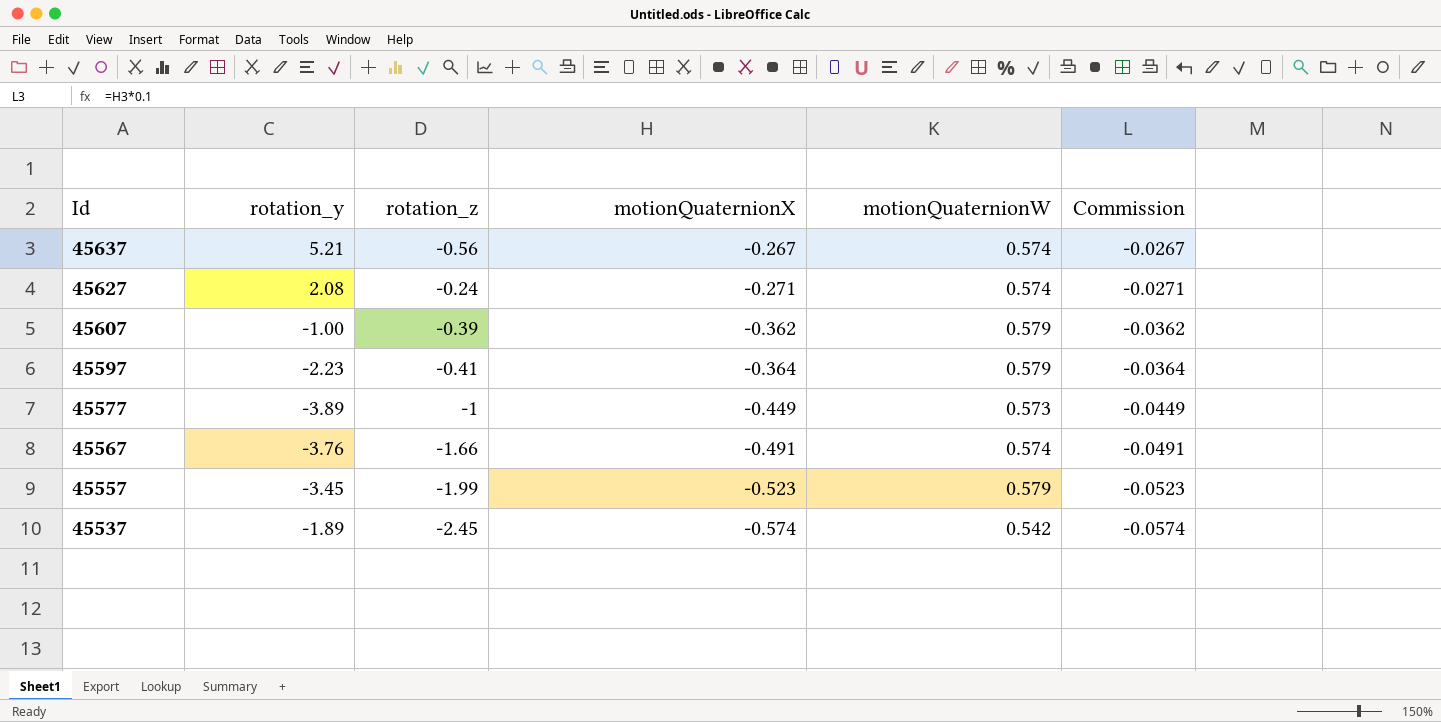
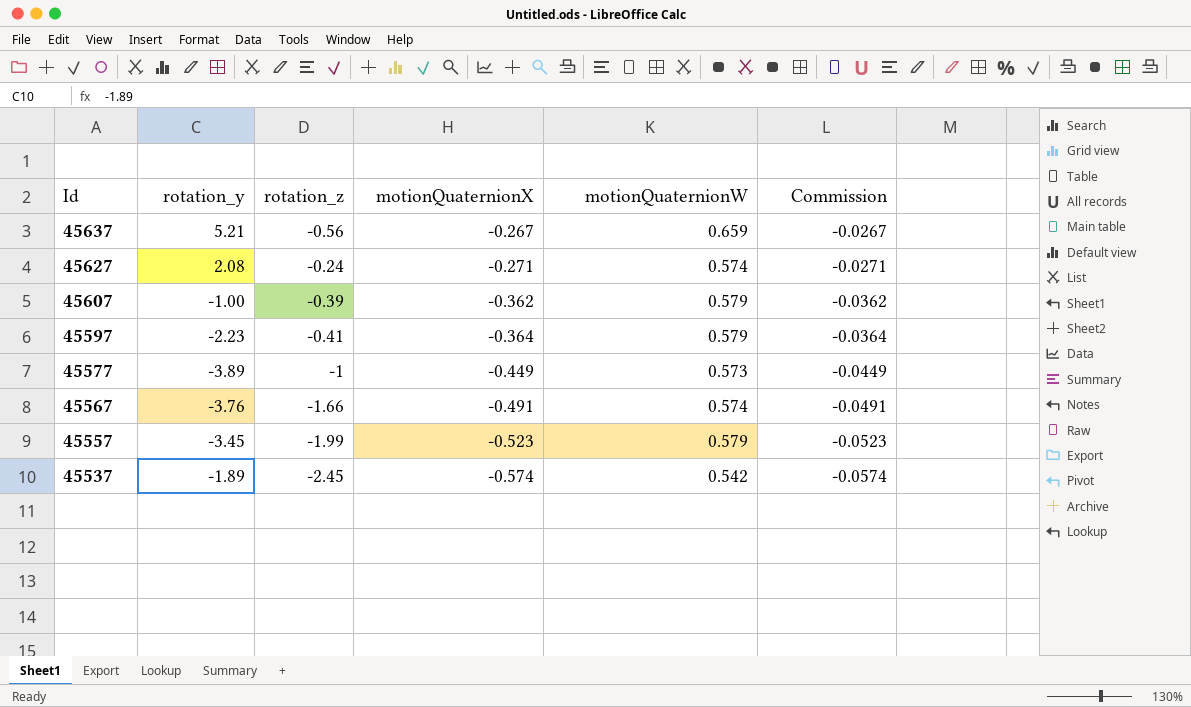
45637 | motionQuaternionW: 0.574 -> 0.659

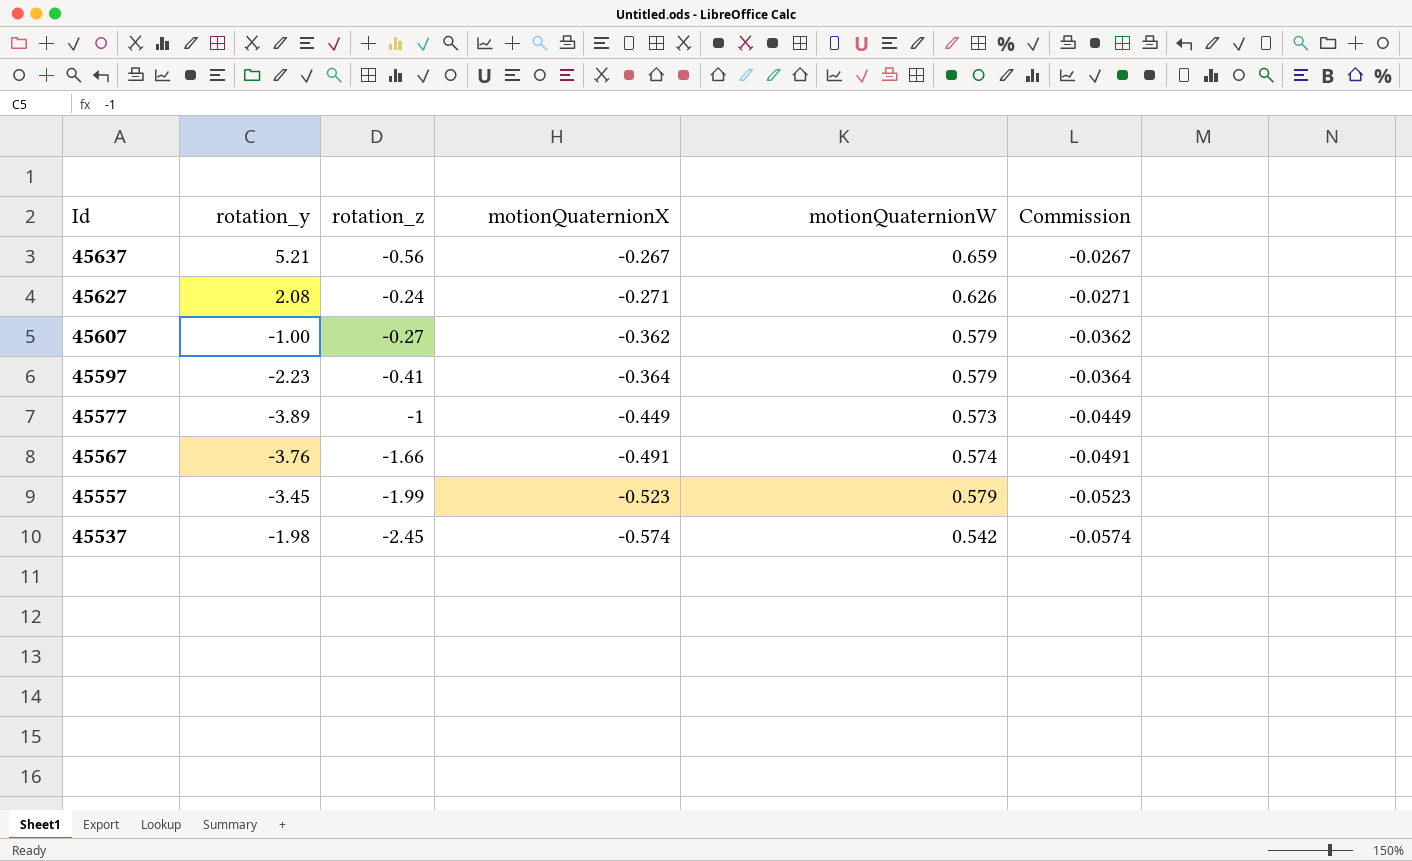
45627 | motionQuaternionW: 0.574 -> 0.626
45607 | rotation_z: -0.39 -> -0.27
45537 | rotation_y: -1.89 -> -1.98

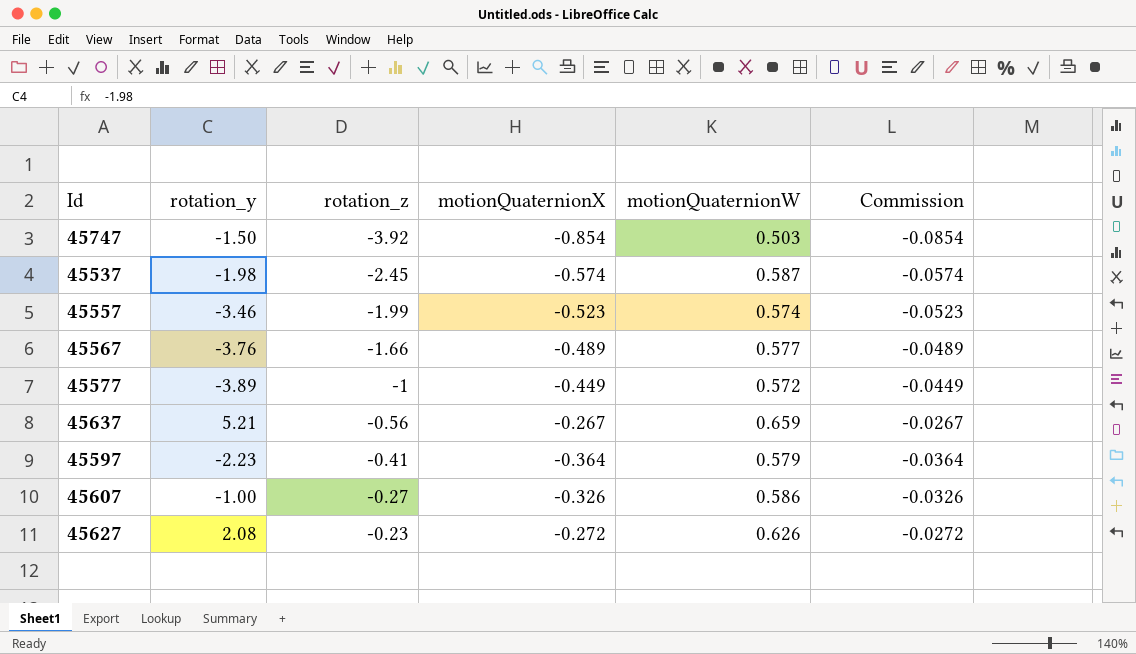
row order: Id descending -> rotation_z ascending
row 45747: none -> -1.50 | -3.92 | -0.854 | 0.503 | -0.0854
45537 | motionQuaternionW: 0.542 -> 0.587
45557 | rotation_y: -3.45 -> -3.46
45557 | motionQuaternionW: 0.579 -> 0.574
45567 | motionQuaternionX: -0.491 -> -0.489
45567 | motionQuaternionW: 0.574 -> 0.577
45567 | Commission: -0.0491 -> -0.0489
45577 | motionQuaternionW: 0.573 -> 0.572
45607 | motionQuaternionX: -0.362 -> -0.326
45607 | motionQuaternionW: 0.579 -> 0.586
45607 | Commission: -0.0362 -> -0.0326
45627 | rotation_z: -0.24 -> -0.23
45627 | motionQuaternionX: -0.271 -> -0.272
45627 | Commission: -0.0271 -> -0.0272

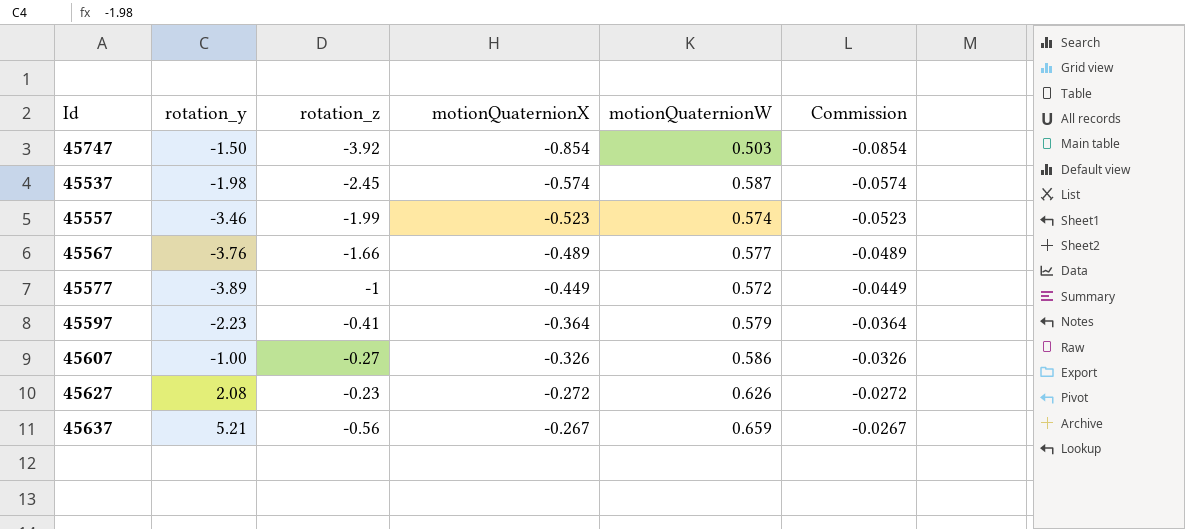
row order: rotation_z ascending -> motionQuaternionX ascending

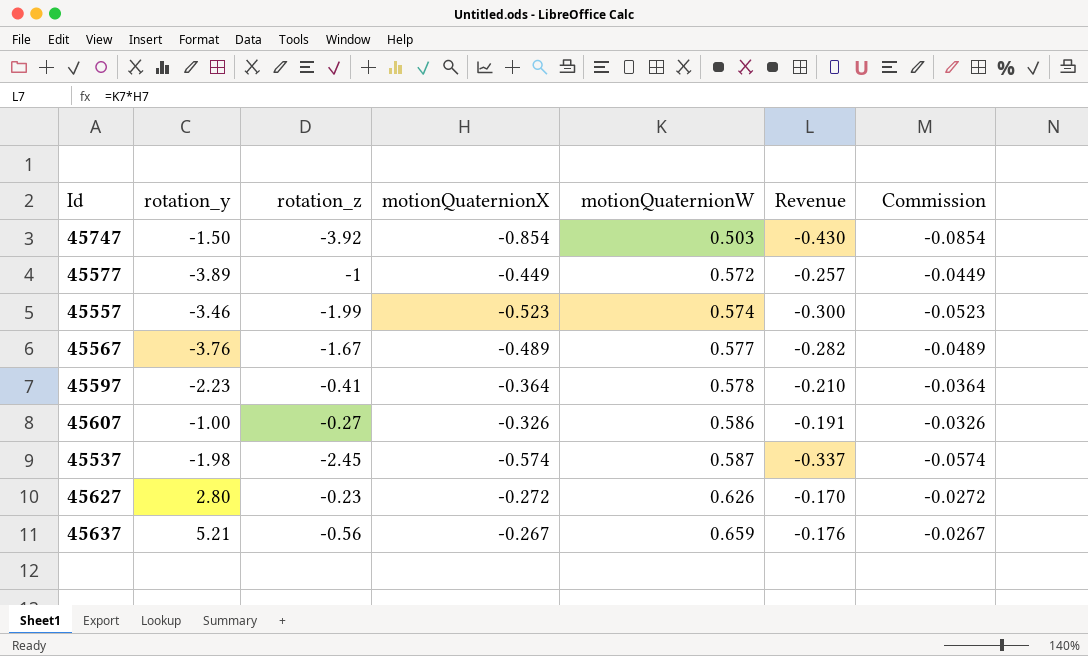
row order: motionQuaternionX ascending -> motionQuaternionW ascending
column Revenue | formula: none -> [motionQuaternionX] * [motionQuaternionW]
45567 | rotation_z: -1.66 -> -1.67
45597 | motionQuaternionW: 0.579 -> 0.578
45627 | rotation_y: 2.08 -> 2.80

